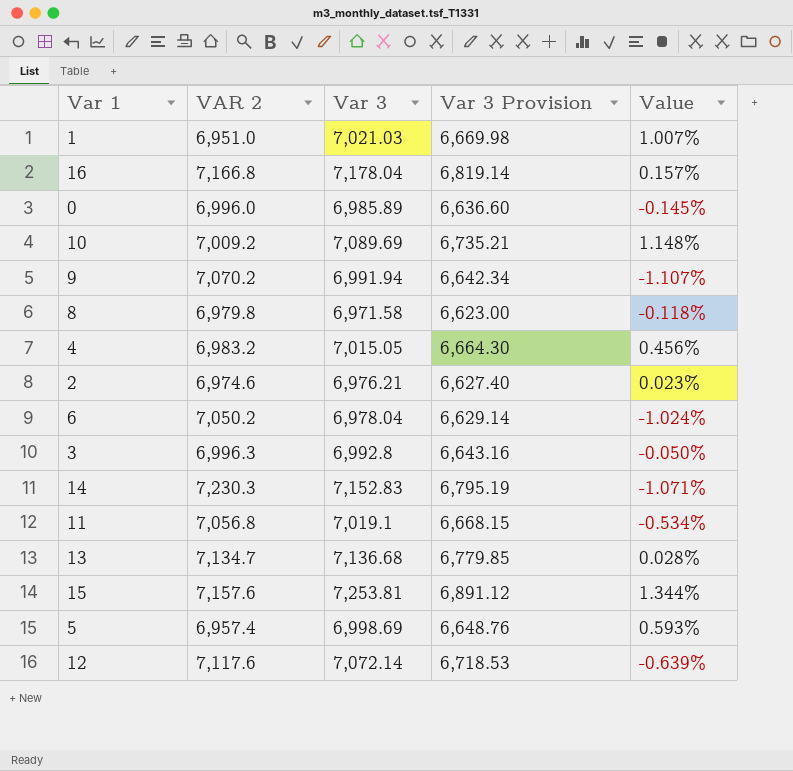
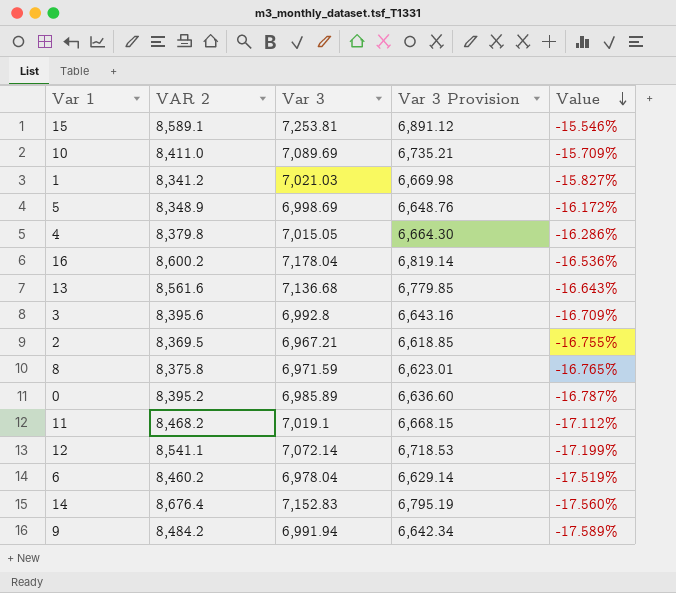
row order: none -> Value descending
15 | VAR 2: 7,157.6 -> 8,589.1
15 | Value: 1.344% -> -15.546%
10 | VAR 2: 7,009.2 -> 8,411.0
10 | Value: 1.148% -> -15.709%
1 | VAR 2: 6,951.0 -> 8,341.2
1 | Value: 1.007% -> -15.827%
5 | VAR 2: 6,957.4 -> 8,348.9
5 | Value: 0.593% -> -16.172%
4 | VAR 2: 6,983.2 -> 8,379.8
4 | Value: 0.456% -> -16.286%
16 | VAR 2: 7,166.8 -> 8,600.2
16 | Value: 0.157% -> -16.536%
13 | VAR 2: 7,134.7 -> 8,561.6
13 | Value: 0.028% -> -16.643%
3 | VAR 2: 6,996.3 -> 8,395.6
3 | Value: -0.050% -> -16.709%
2 | VAR 2: 6,974.6 -> 8,369.5
2 | Var 3: 6,976.21 -> 6,967.21
2 | Var 3 Provision: 6,627.40 -> 6,618.85
2 | Value: 0.023% -> -16.755%
8 | VAR 2: 6,979.8 -> 8,375.8
8 | Var 3: 6,971.58 -> 6,971.59
8 | Var 3 Provision: 6,623.00 -> 6,623.01
8 | Value: -0.118% -> -16.765%
0 | VAR 2: 6,996.0 -> 8,395.2
0 | Value: -0.145% -> -16.787%
11 | VAR 2: 7,056.8 -> 8,468.2
11 | Value: -0.534% -> -17.112%
12 | VAR 2: 7,117.6 -> 8,541.1
12 | Value: -0.639% -> -17.199%
6 | VAR 2: 7,050.2 -> 8,460.2
6 | Value: -1.024% -> -17.519%
14 | VAR 2: 7,230.3 -> 8,676.4
14 | Value: -1.071% -> -17.560%
9 | VAR 2: 7,070.2 -> 8,484.2
9 | Value: -1.107% -> -17.589%

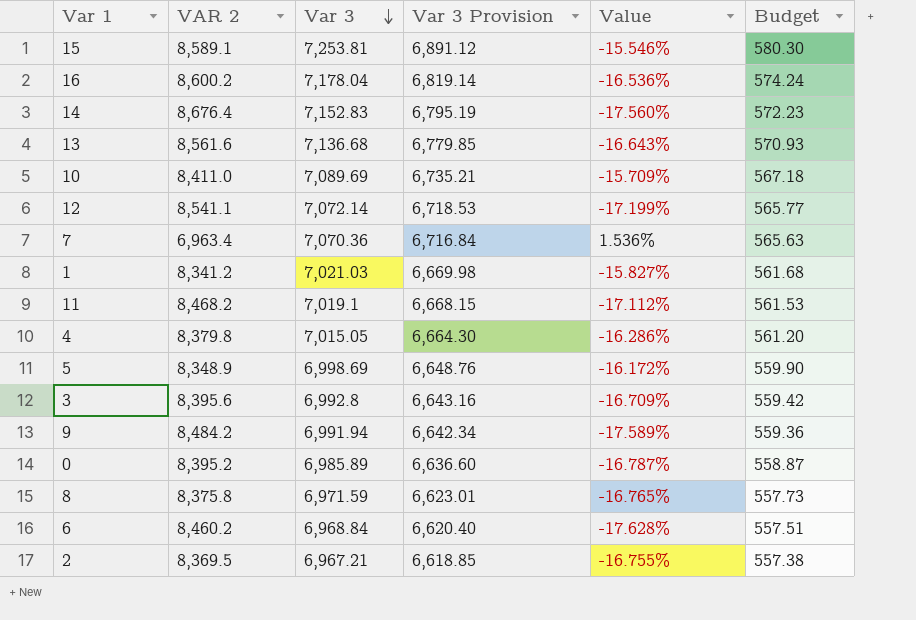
row order: Value descending -> Var 3 descending
column Budget | formula: none -> [Var 3] * 0.08
row 7: none -> 6,963.4 | 7,070.36 | 6,716.84 | 1.536% | 565.63
6 | Var 3: 6,978.04 -> 6,968.84
6 | Var 3 Provision: 6,629.14 -> 6,620.40
6 | Value: -17.519% -> -17.628%

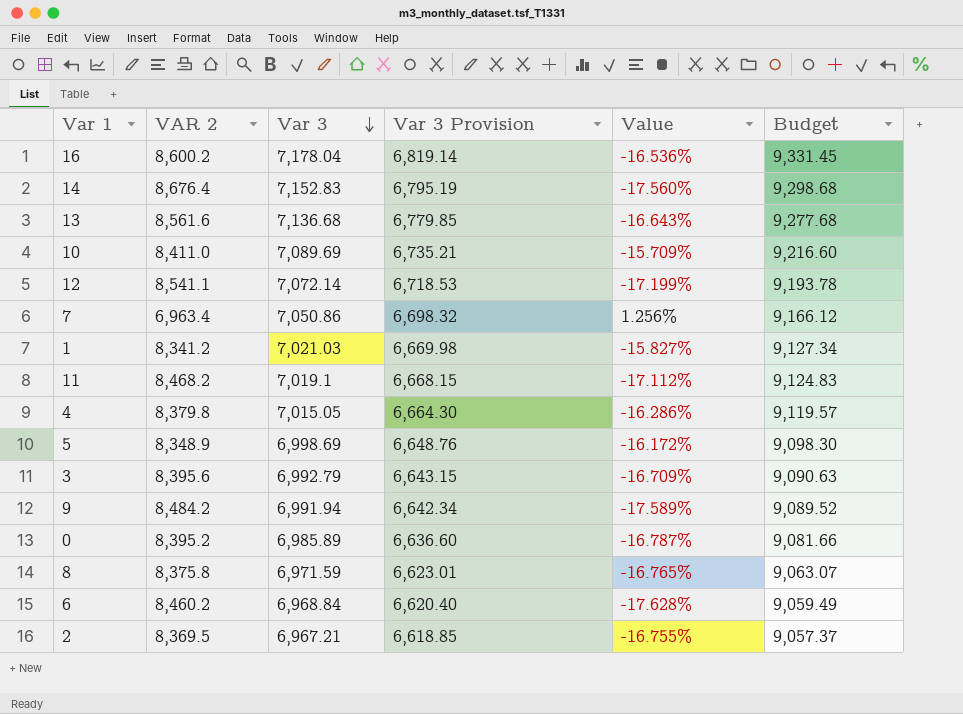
column Budget | formula: [Var 3] * 0.08 -> [Var 3] * 1.3
row 15: 8,589.1 | 7,253.81 | 6,891.12 | -15.546% | 580.30 -> none
7 | Var 3: 7,070.36 -> 7,050.86
7 | Var 3 Provision: 6,716.84 -> 6,698.32
7 | Value: 1.536% -> 1.256%
3 | Var 3: 6,992.8 -> 6,992.79
3 | Var 3 Provision: 6,643.16 -> 6,643.15

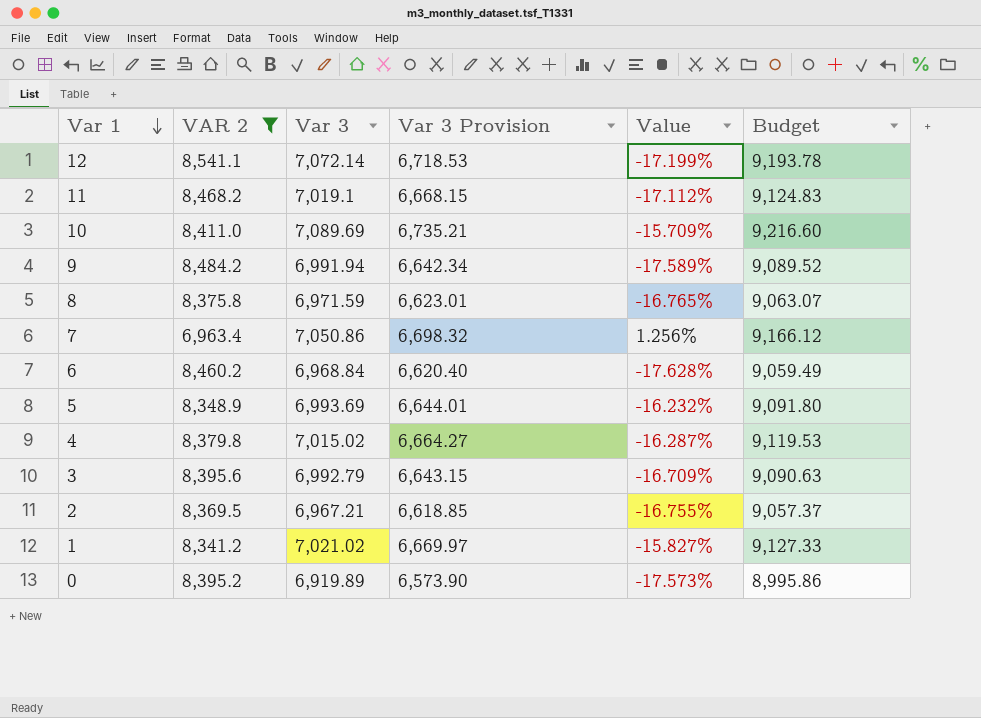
filter: none -> VAR 2 <= 8,541.1
row order: Var 3 descending -> Var 1 descending
5 | Var 3: 6,998.69 -> 6,993.69
5 | Var 3 Provision: 6,648.76 -> 6,644.01
5 | Value: -16.172% -> -16.232%
5 | Budget: 9,098.30 -> 9,091.80
4 | Var 3: 7,015.05 -> 7,015.02
4 | Var 3 Provision: 6,664.30 -> 6,664.27
4 | Value: -16.286% -> -16.287%
4 | Budget: 9,119.57 -> 9,119.53
1 | Var 3: 7,021.03 -> 7,021.02
1 | Var 3 Provision: 6,669.98 -> 6,669.97
1 | Budget: 9,127.34 -> 9,127.33
0 | Var 3: 6,985.89 -> 6,919.89
0 | Var 3 Provision: 6,636.60 -> 6,573.90
0 | Value: -16.787% -> -17.573%
0 | Budget: 9,081.66 -> 8,995.86

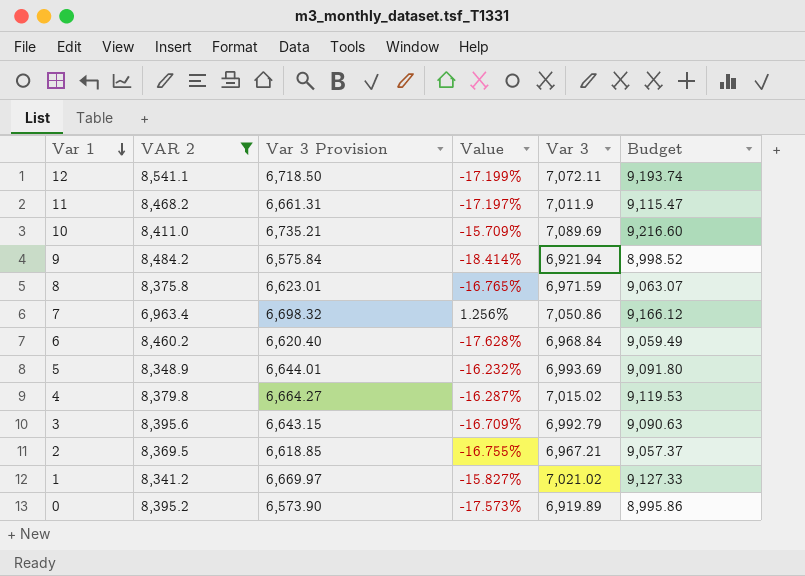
column Var 3 | position: 3 -> 5
12 | Var 3 Provision: 6,718.53 -> 6,718.50
12 | Var 3: 7,072.14 -> 7,072.11
12 | Budget: 9,193.78 -> 9,193.74
11 | Var 3 Provision: 6,668.15 -> 6,661.31
11 | Value: -17.112% -> -17.197%
11 | Var 3: 7,019.1 -> 7,011.9
11 | Budget: 9,124.83 -> 9,115.47
9 | Var 3 Provision: 6,642.34 -> 6,575.84
9 | Value: -17.589% -> -18.414%
9 | Var 3: 6,991.94 -> 6,921.94
9 | Budget: 9,089.52 -> 8,998.52

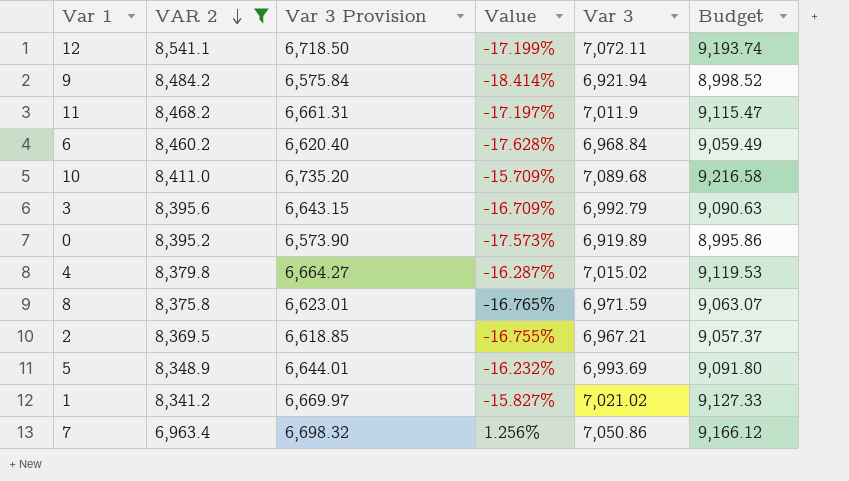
row order: Var 1 descending -> VAR 2 descending
10 | Var 3 Provision: 6,735.21 -> 6,735.20
10 | Var 3: 7,089.69 -> 7,089.68
10 | Budget: 9,216.60 -> 9,216.58

